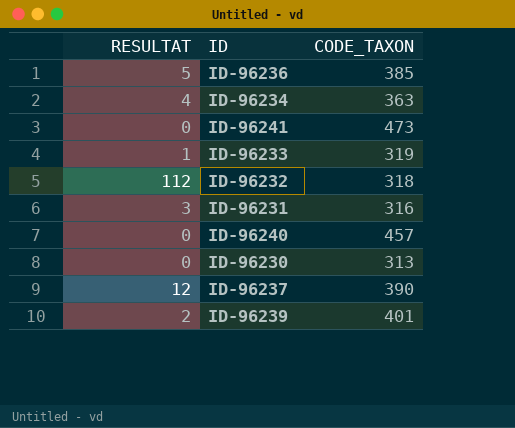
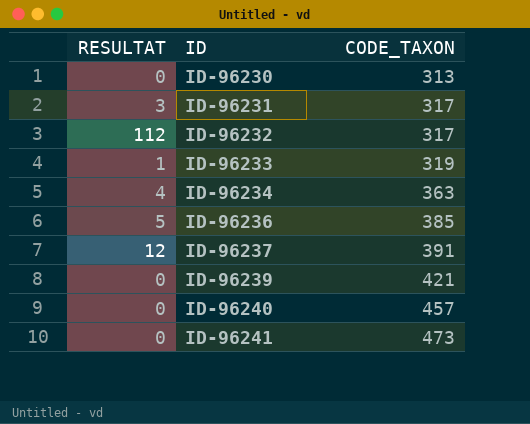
row order: none -> ID ascending
ID-96231 | CODE_TAXON: 316 -> 317
ID-96232 | CODE_TAXON: 318 -> 317
ID-96237 | CODE_TAXON: 390 -> 391
ID-96239 | RESULTAT: 2 -> 0
ID-96239 | CODE_TAXON: 401 -> 421

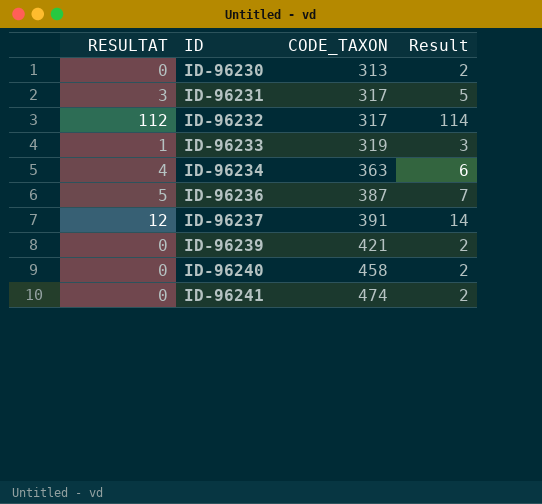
column Result | formula: none -> [RESULTAT] + 2
ID-96236 | CODE_TAXON: 385 -> 387
ID-96240 | CODE_TAXON: 457 -> 458
ID-96241 | CODE_TAXON: 473 -> 474

